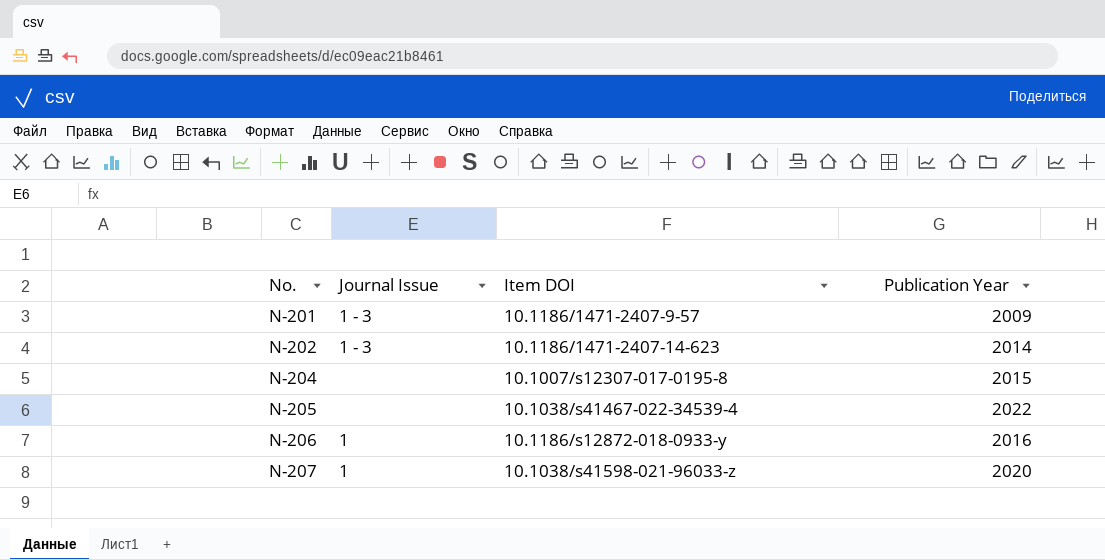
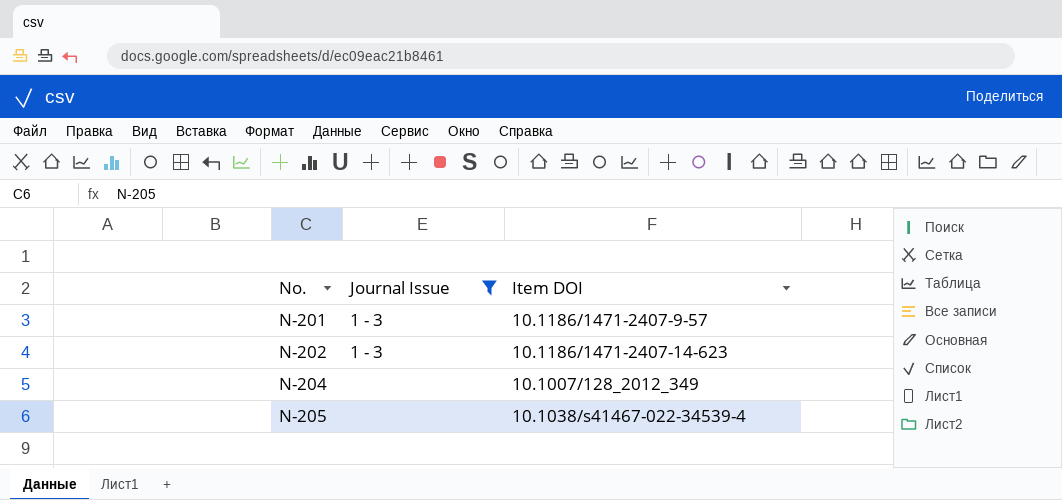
filter: none -> Journal Issue != 1
column Publication Year | position: 4 -> none
N-204 | Item DOI: 10.1007/s12307-017-0195-8 -> 10.1007/128_2012_349

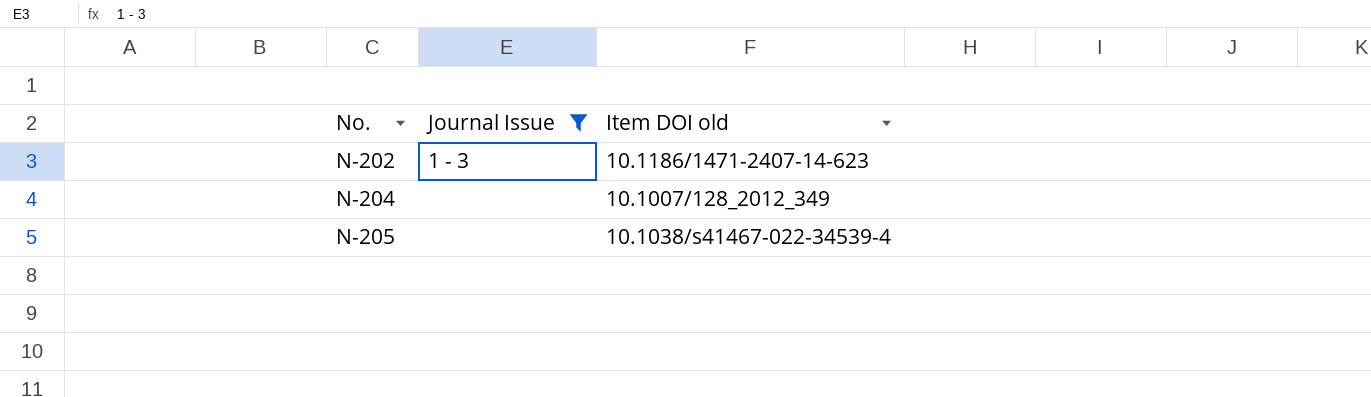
column name: Item DOI -> Item DOI old
row N-201: 1 - 3 | 10.1186/1471-2407-9-57 -> none

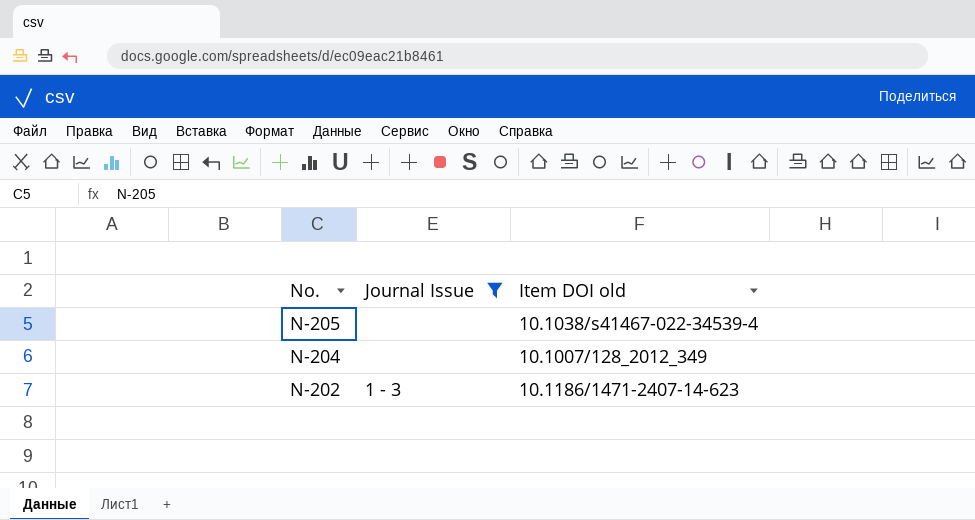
row order: No. ascending -> No. descending

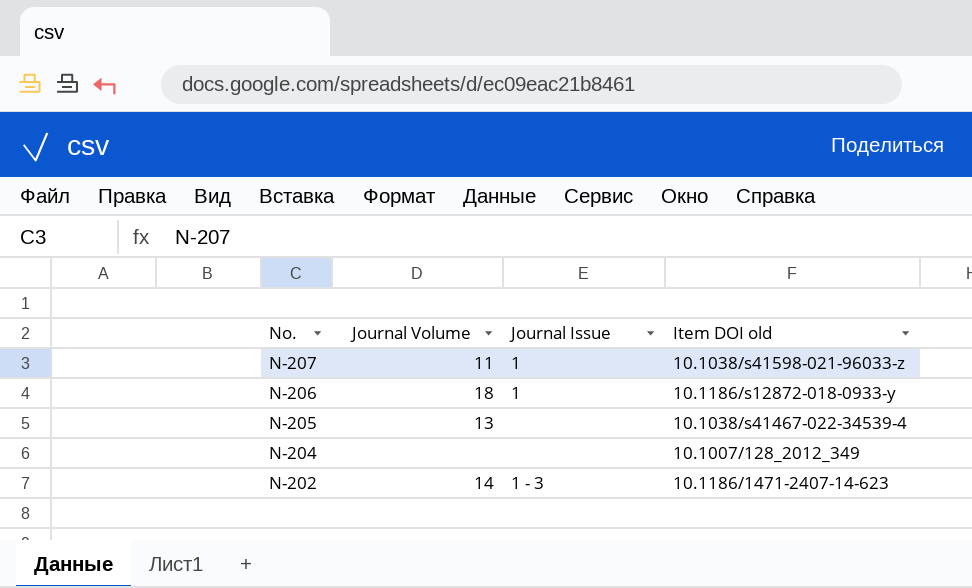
filter: Journal Issue != 1 -> none
column Journal Volume | position: none -> 2

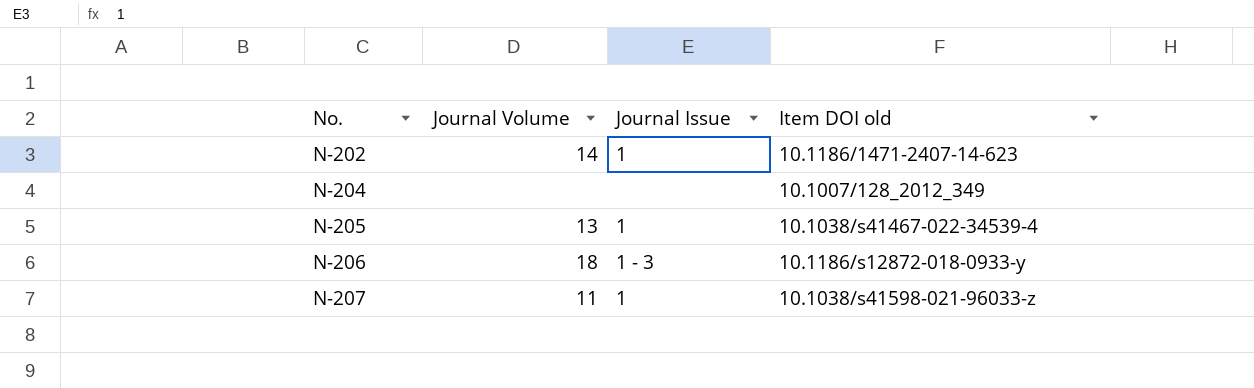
row order: No. descending -> No. ascending
N-202 | Journal Issue: 1 - 3 -> 1
N-205 | Journal Issue: none -> 1
N-206 | Journal Issue: 1 -> 1 - 3

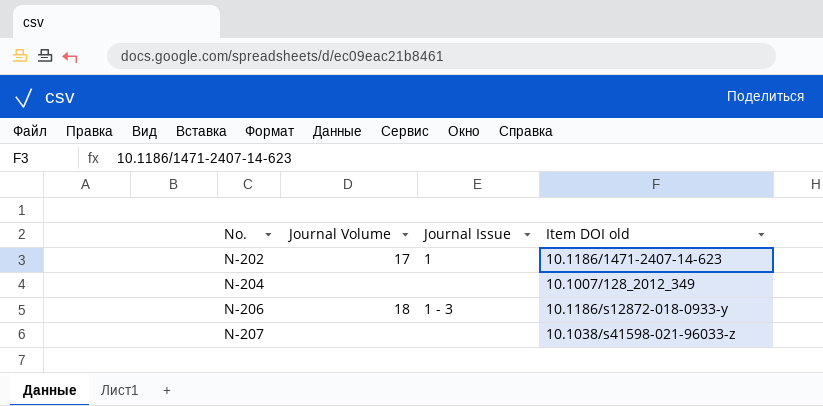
row N-205: 13 | 1 | 10.1038/s41467-022-34539-4 -> none
N-202 | Journal Volume: 14 -> 17
N-207 | Journal Volume: 11 -> none
N-207 | Journal Issue: 1 -> none

